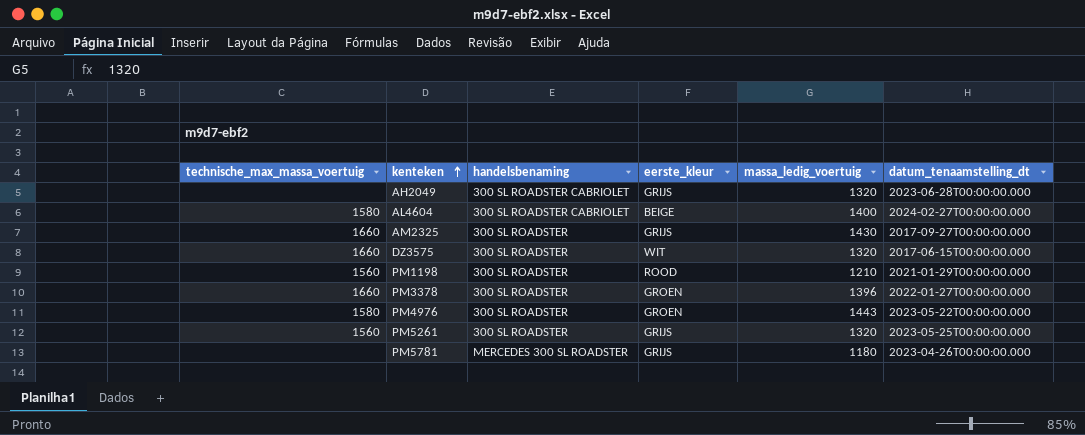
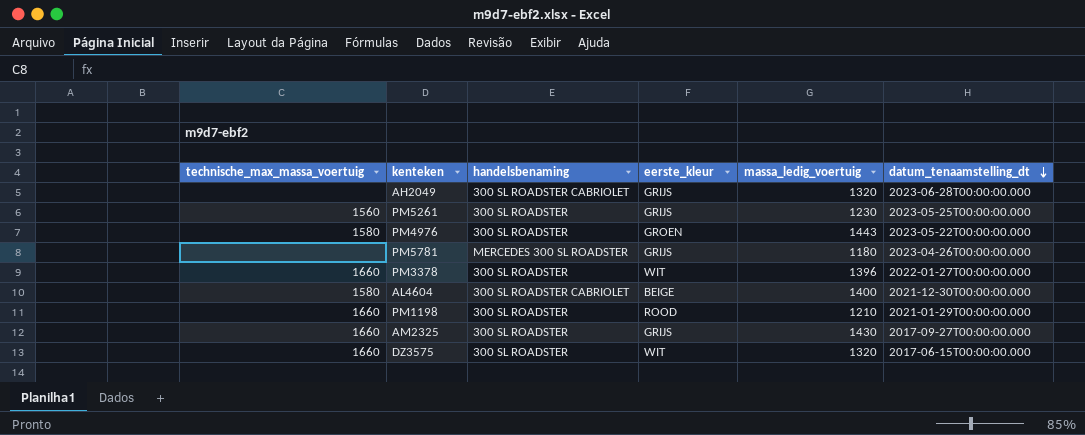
row order: kenteken ascending -> datum_tenaamstelling_dt descending
PM5261 | massa_ledig_voertuig: 1320 -> 1230
PM3378 | eerste_kleur: GROEN -> WIT
AL4604 | datum_tenaamstelling_dt: 2024-02-27T00:00:00.000 -> 2021-12-30T00:00:00.000
PM1198 | technische_max_massa_voertuig: 1560 -> 1660

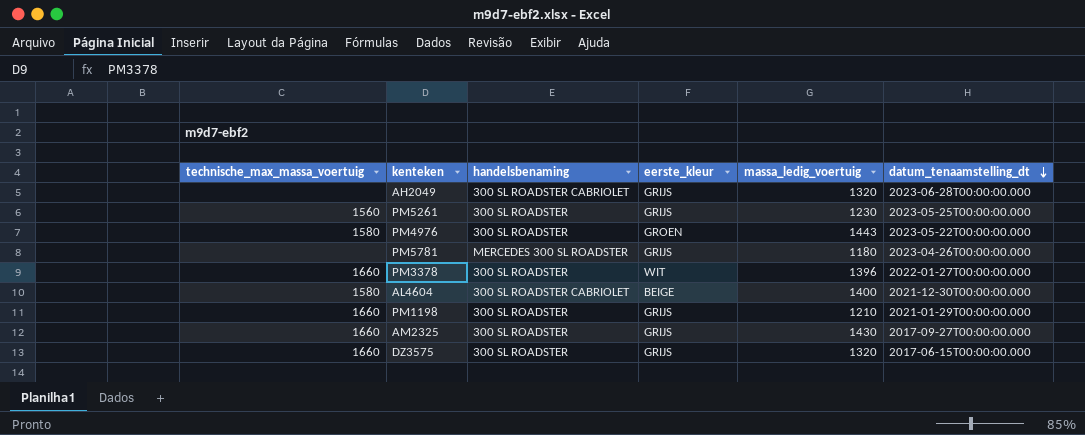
PM1198 | eerste_kleur: ROOD -> GRIJS
DZ3575 | eerste_kleur: WIT -> GRIJS

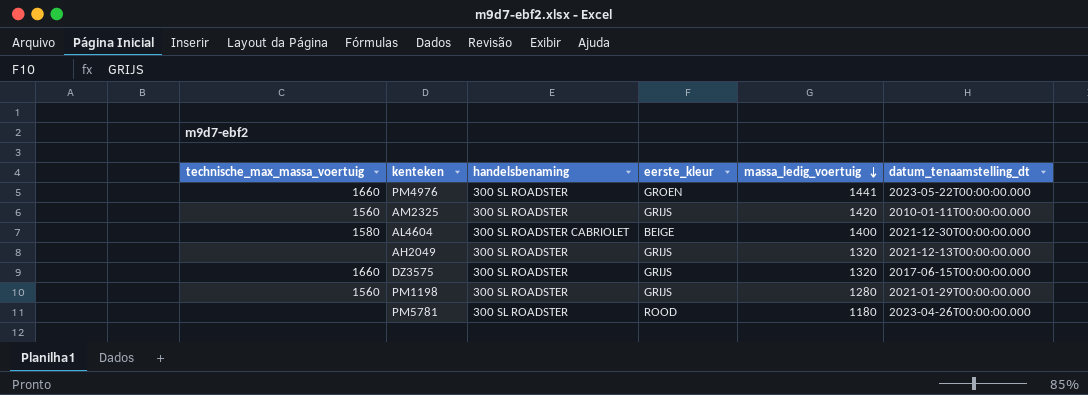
row order: datum_tenaamstelling_dt descending -> massa_ledig_voertuig descending
row PM5261: 1560 | 300 SL ROADSTER | GRIJS | 1230 | 2023-05-25T00:00:00.000 -> none
row PM3378: 1660 | 300 SL ROADSTER | WIT | 1396 | 2022-01-27T00:00:00.000 -> none
PM4976 | technische_max_massa_voertuig: 1580 -> 1660
PM4976 | massa_ledig_voertuig: 1443 -> 1441
AM2325 | technische_max_massa_voertuig: 1660 -> 1560
AM2325 | massa_ledig_voertuig: 1430 -> 1420
AM2325 | datum_tenaamstelling_dt: 2017-09-27T00:00:00.000 -> 2010-01-11T00:00:00.000
AH2049 | handelsbenaming: 300 SL ROADSTER CABRIOLET -> 300 SL ROADSTER
AH2049 | datum_tenaamstelling_dt: 2023-06-28T00:00:00.000 -> 2021-12-13T00:00:00.000
PM1198 | technische_max_massa_voertuig: 1660 -> 1560
PM1198 | massa_ledig_voertuig: 1210 -> 1280
PM5781 | handelsbenaming: MERCEDES 300 SL ROADSTER -> 300 SL ROADSTER
PM5781 | eerste_kleur: GRIJS -> ROOD

